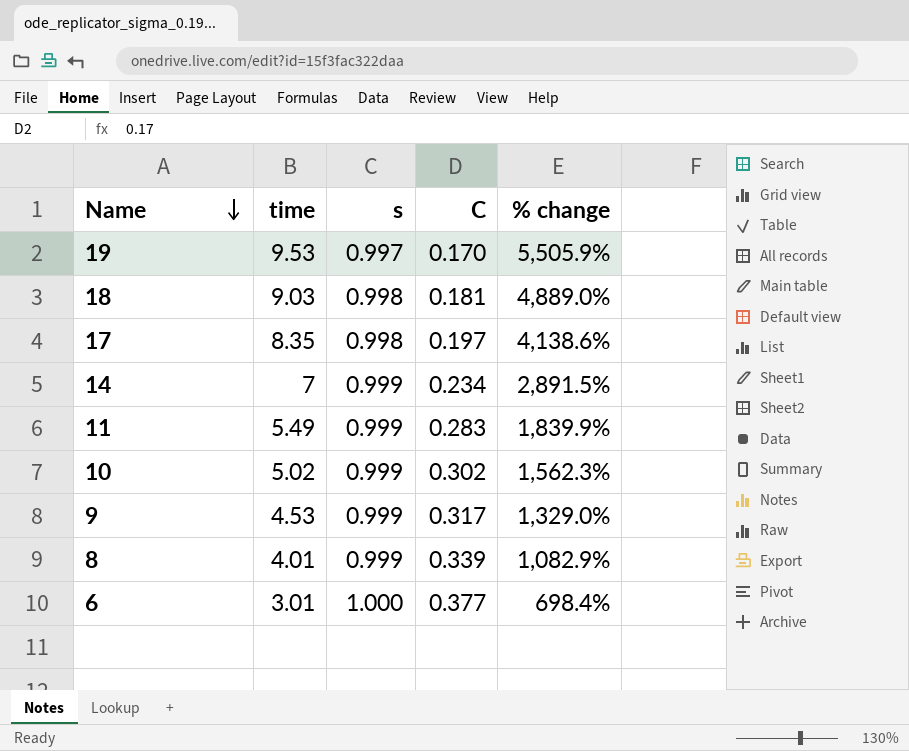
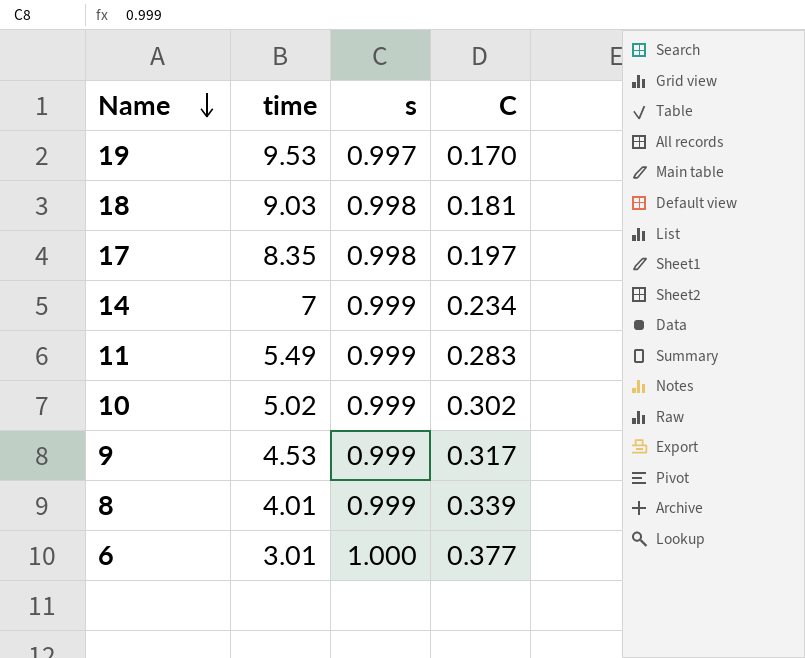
column % change | formula: ([time] - [C]) / [C] -> none

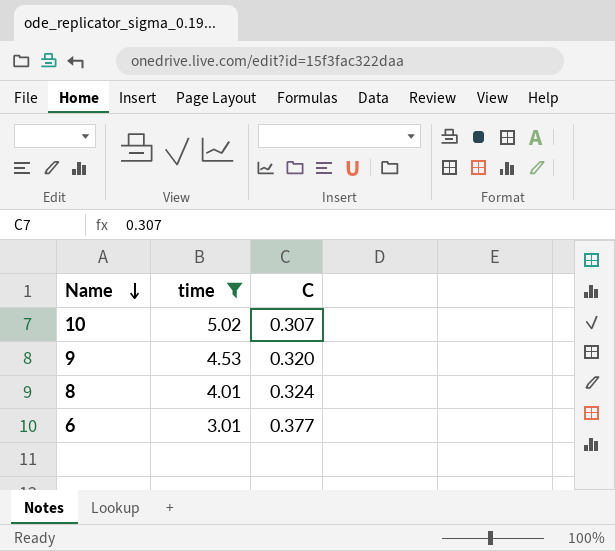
filter: none -> time <= 5.02
column s | position: 3 -> none
10 | C: 0.302 -> 0.307
9 | C: 0.317 -> 0.320
8 | C: 0.339 -> 0.324

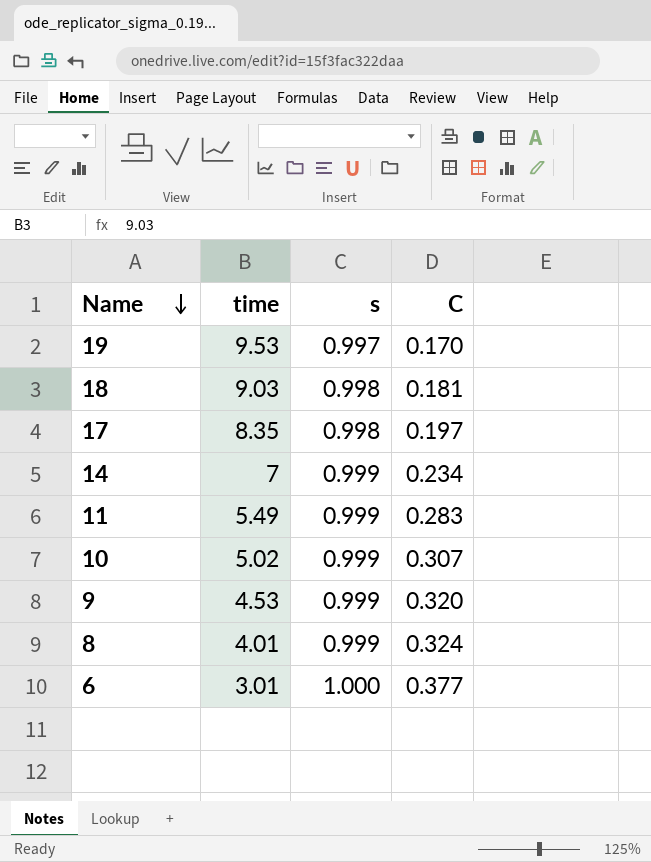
filter: time <= 5.02 -> none
column s | position: none -> 3

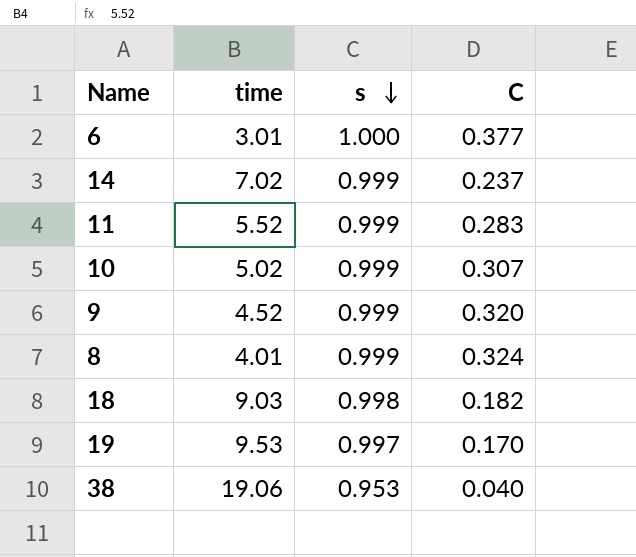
row order: Name descending -> s descending
row 17: 8.35 | 0.998 | 0.197 -> none
14 | time: 7 -> 7.02
14 | C: 0.234 -> 0.237
11 | time: 5.49 -> 5.52
9 | time: 4.53 -> 4.52
18 | C: 0.181 -> 0.182
row 38: none -> 19.06 | 0.953 | 0.040

